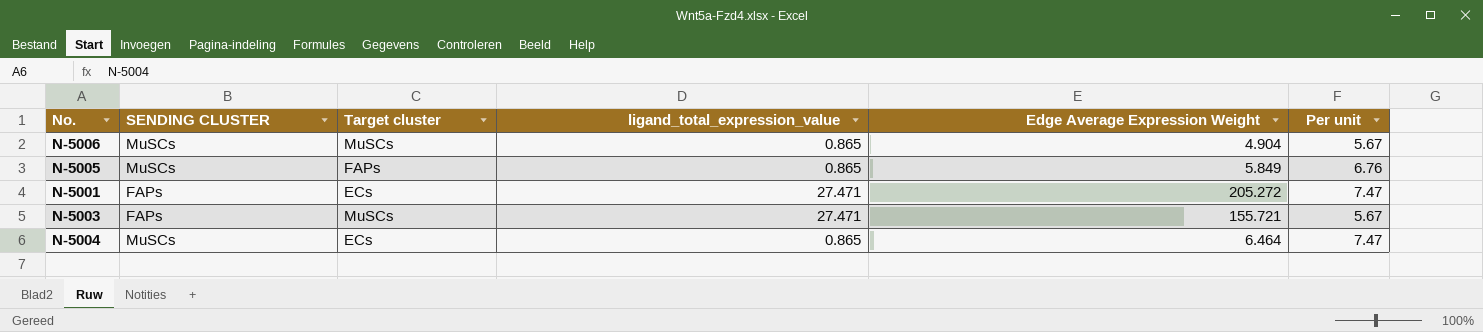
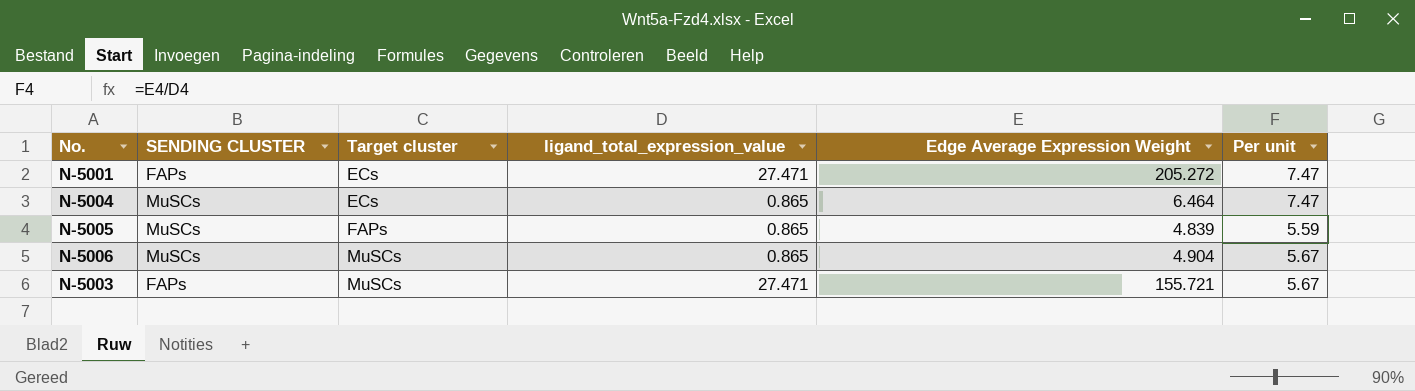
row order: none -> Target cluster ascending
N-5005 | Edge Average Expression Weight: 5.849 -> 4.839
N-5005 | Per unit: 6.76 -> 5.59

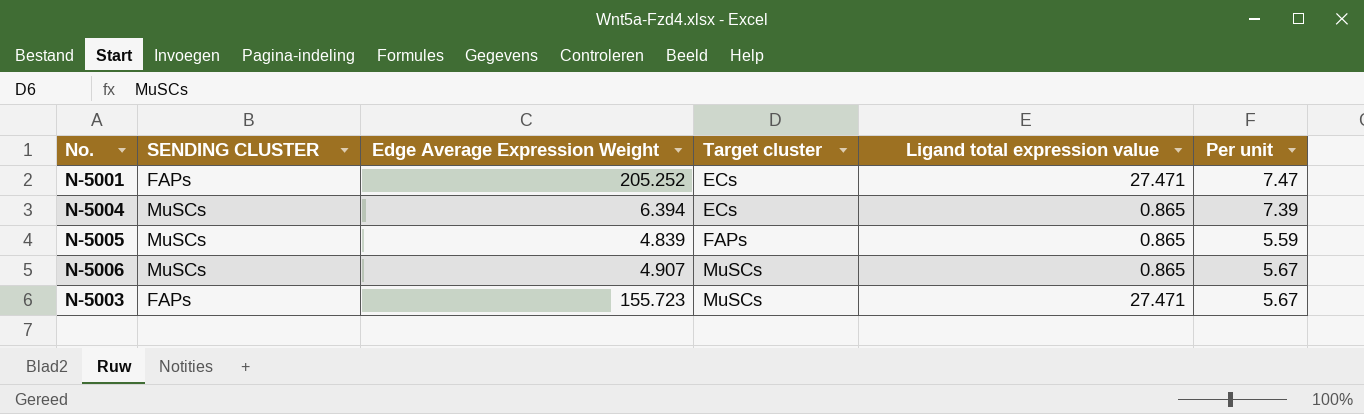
column Edge Average Expression Weight | position: 5 -> 3
column name: ligand_total_expression_value -> Ligand total expression value
N-5001 | Edge Average Expression Weight: 205.272 -> 205.252
N-5004 | Edge Average Expression Weight: 6.464 -> 6.394
N-5004 | Per unit: 7.47 -> 7.39
N-5006 | Edge Average Expression Weight: 4.904 -> 4.907
N-5003 | Edge Average Expression Weight: 155.721 -> 155.723

